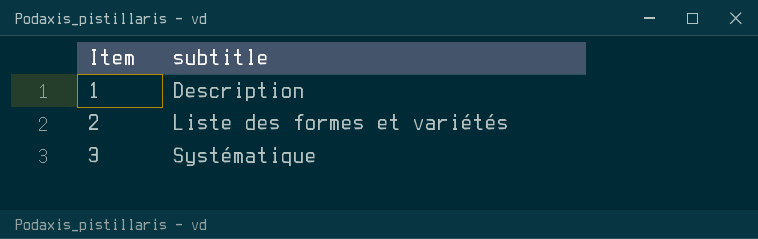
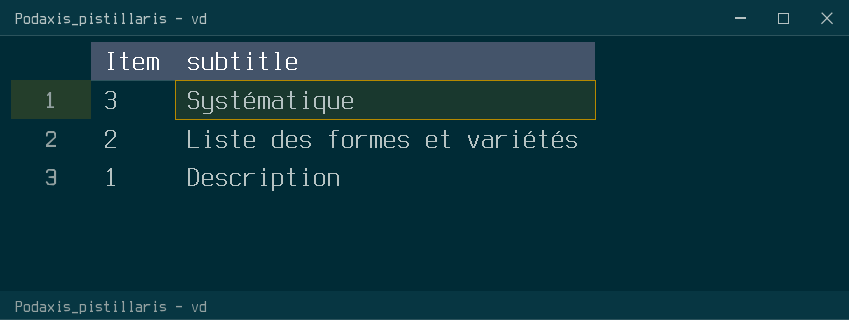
row order: Item ascending -> Item descending

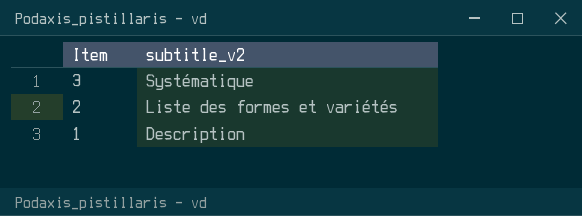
column name: subtitle -> subtitle_v2

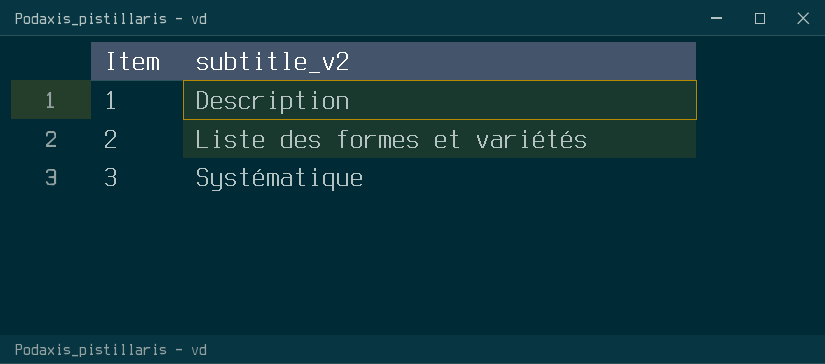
row order: Item descending -> Item ascending

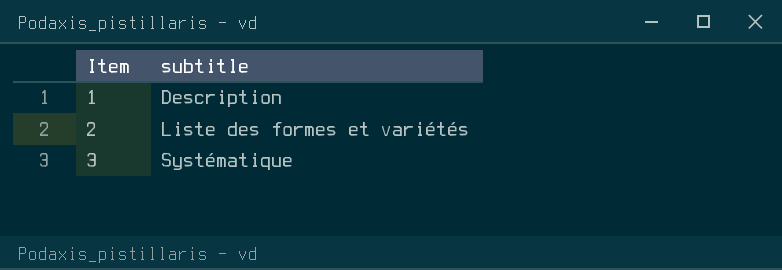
column name: subtitle_v2 -> subtitle

